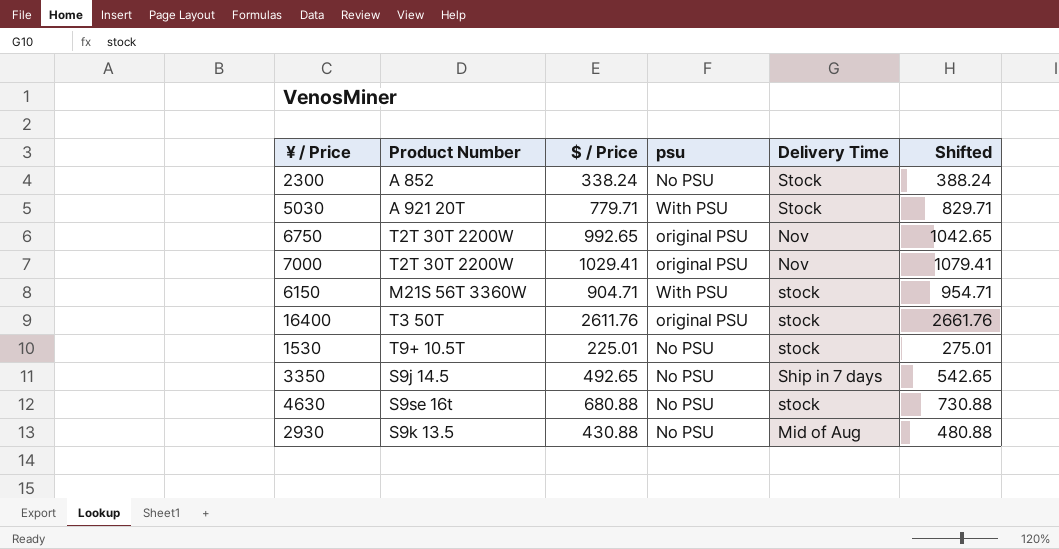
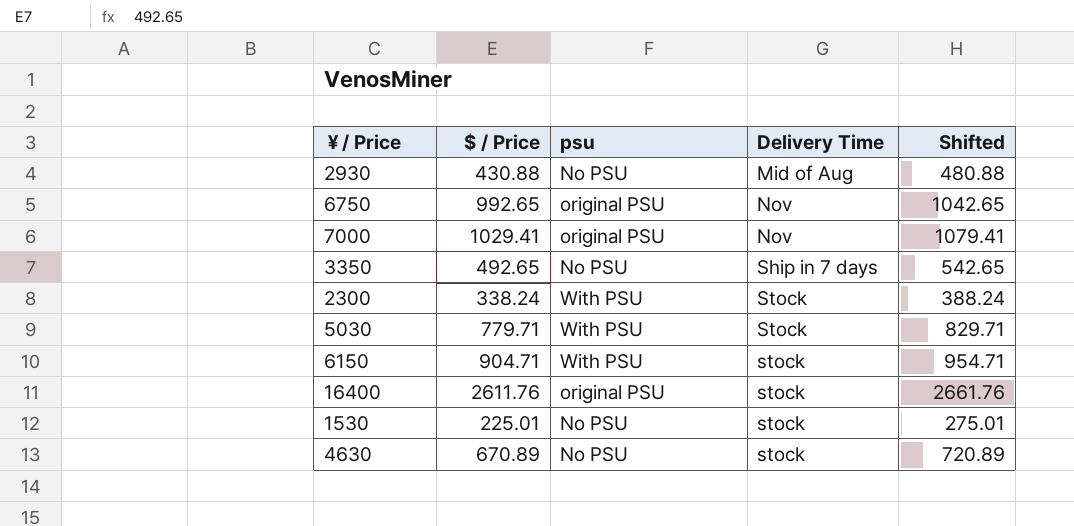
row order: none -> Delivery Time ascending
column Product Number | position: 2 -> none
2300 | psu: No PSU -> With PSU
4630 | $ / Price: 680.88 -> 670.89
4630 | Shifted: 730.88 -> 720.89

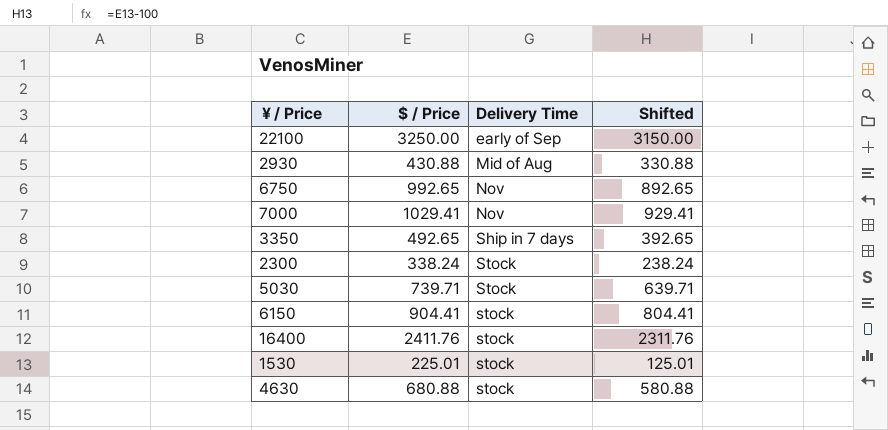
column psu | position: 3 -> none
column Shifted | formula: [$ / Price] + 50 -> [$ / Price] - 100
row 22100: none -> 3250.00 | early of Sep | 3150.00
5030 | $ / Price: 779.71 -> 739.71
6150 | $ / Price: 904.71 -> 904.41
16400 | $ / Price: 2611.76 -> 2411.76
4630 | $ / Price: 670.89 -> 680.88

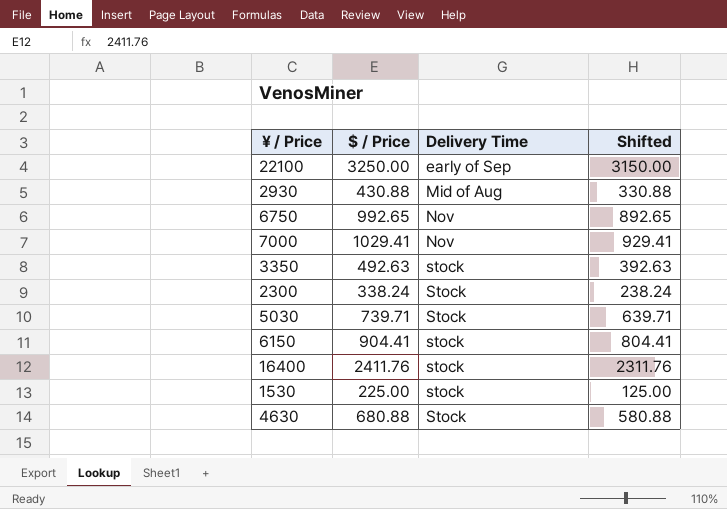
3350 | $ / Price: 492.65 -> 492.63
3350 | Delivery Time: Ship in 7 days -> stock
3350 | Shifted: 392.65 -> 392.63
1530 | $ / Price: 225.01 -> 225.00
1530 | Shifted: 125.01 -> 125.00
4630 | Delivery Time: stock -> Stock

